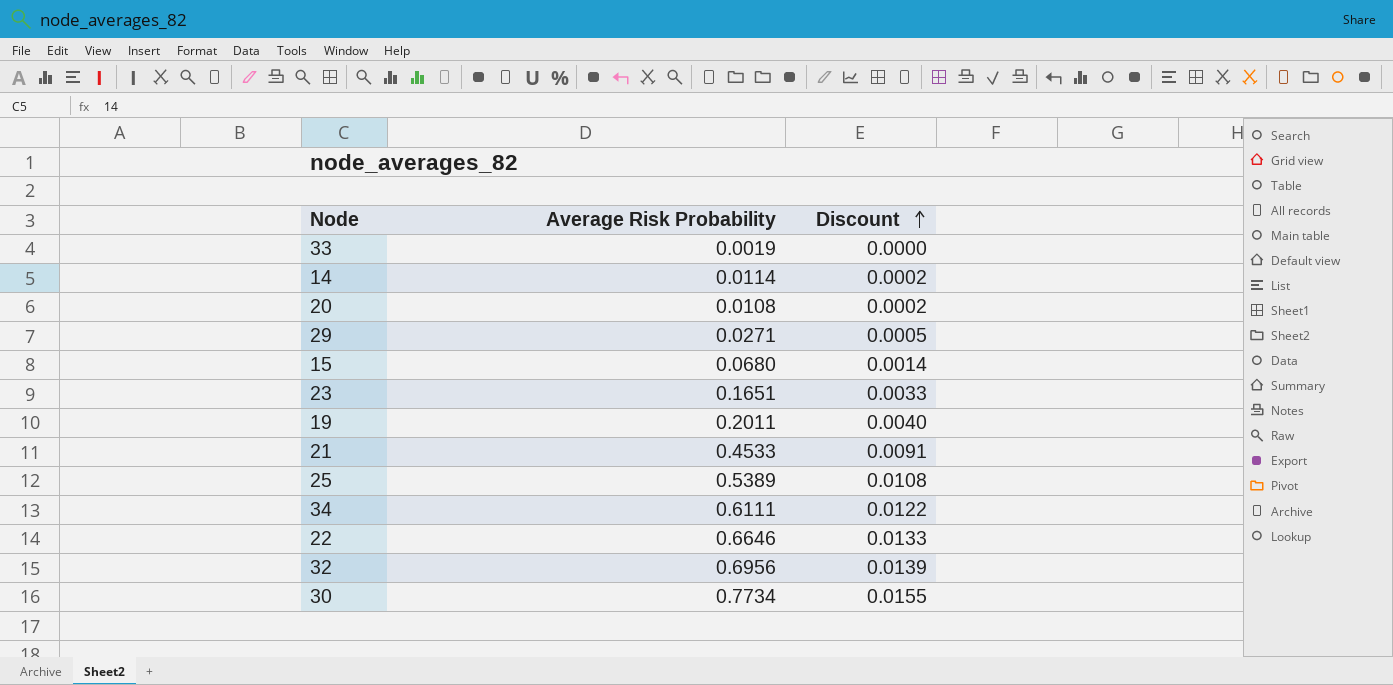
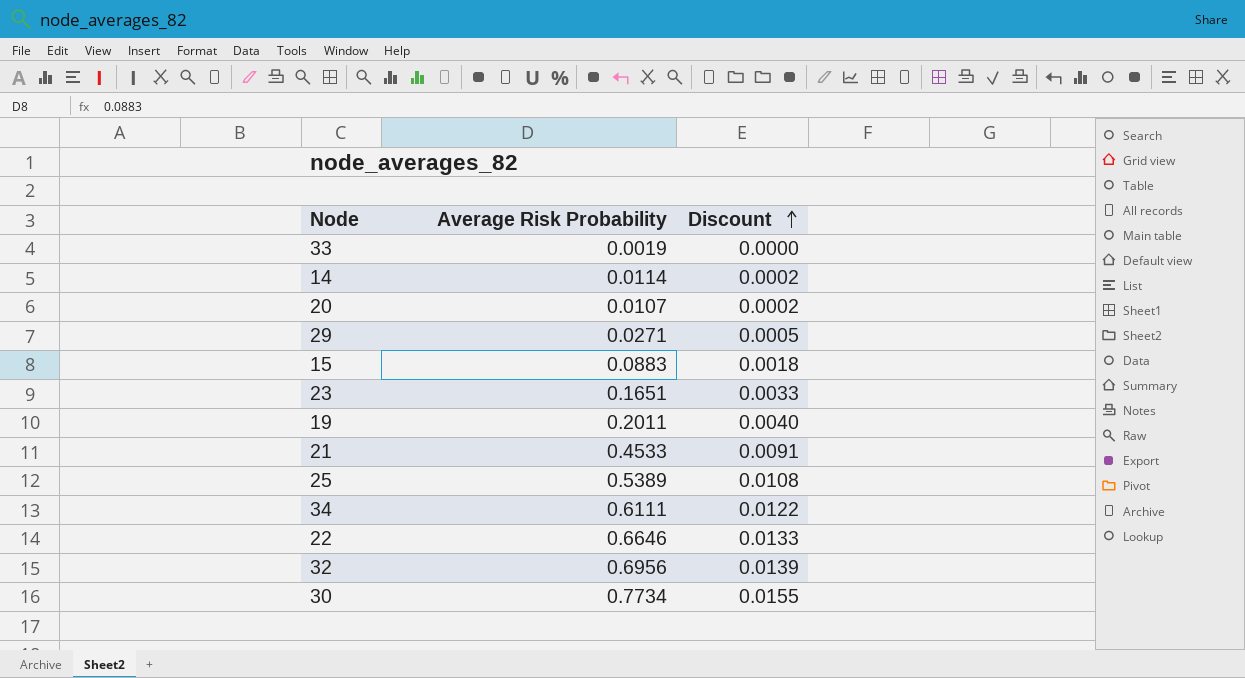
20 | Average Risk Probability: 0.0108 -> 0.0107
15 | Average Risk Probability: 0.0680 -> 0.0883
15 | Discount: 0.0014 -> 0.0018

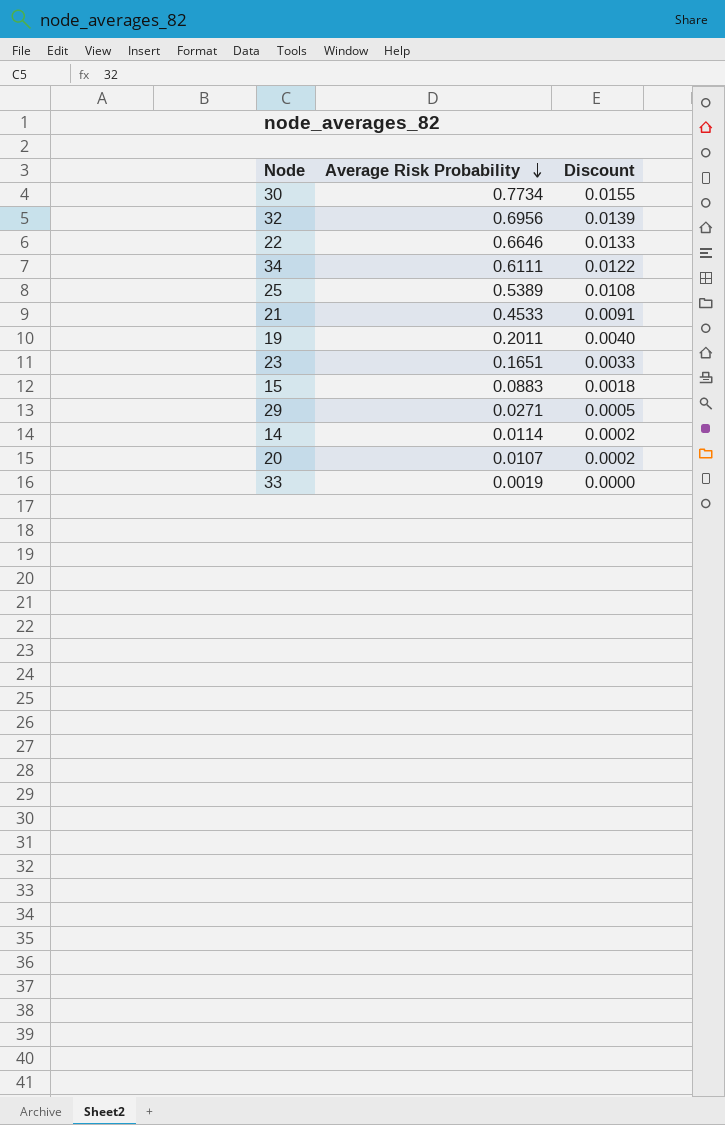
row order: Discount ascending -> Average Risk Probability descending

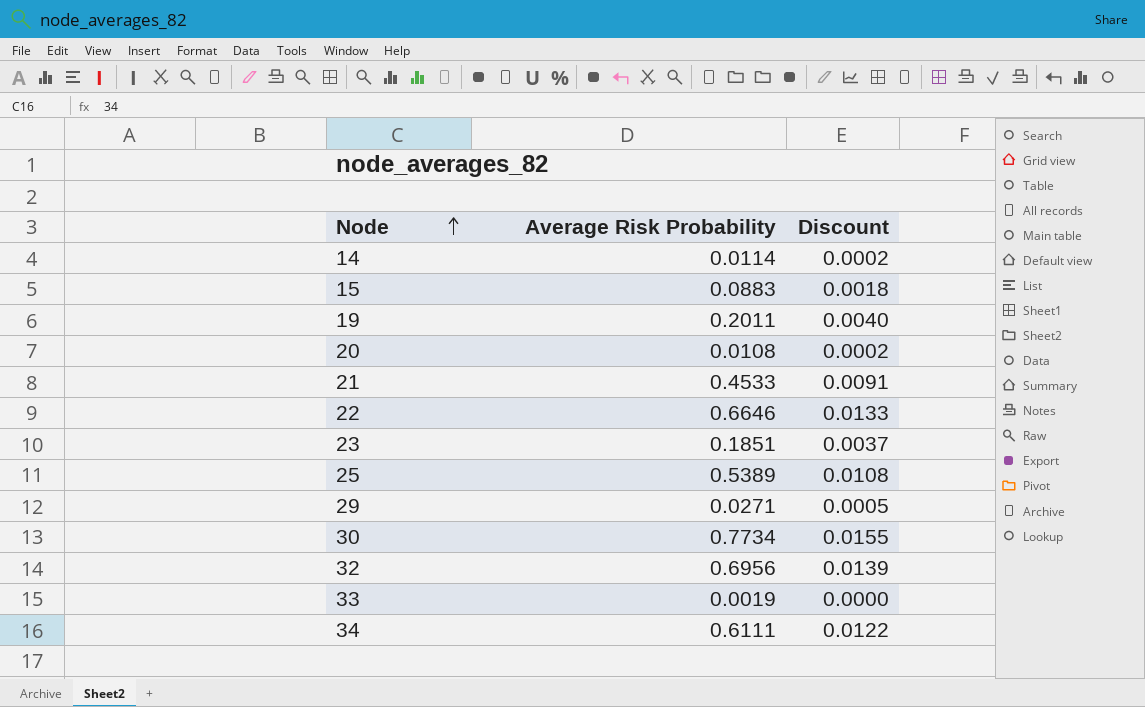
row order: Average Risk Probability descending -> Node ascending
20 | Average Risk Probability: 0.0107 -> 0.0108
23 | Average Risk Probability: 0.1651 -> 0.1851
23 | Discount: 0.0033 -> 0.0037

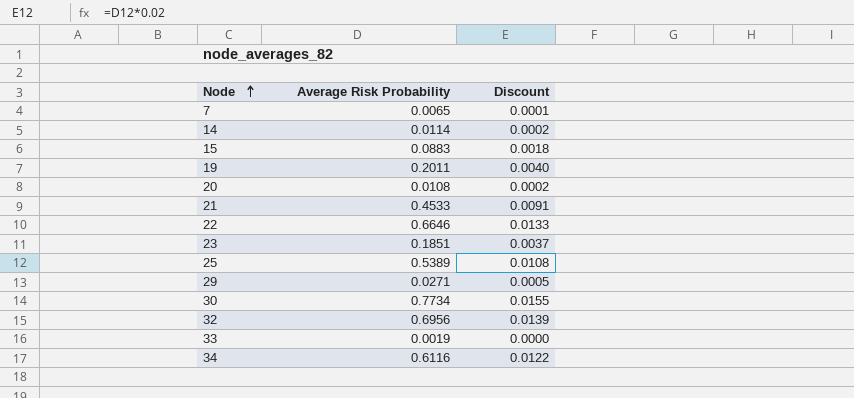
row 7: none -> 0.0065 | 0.0001
34 | Average Risk Probability: 0.6111 -> 0.6116

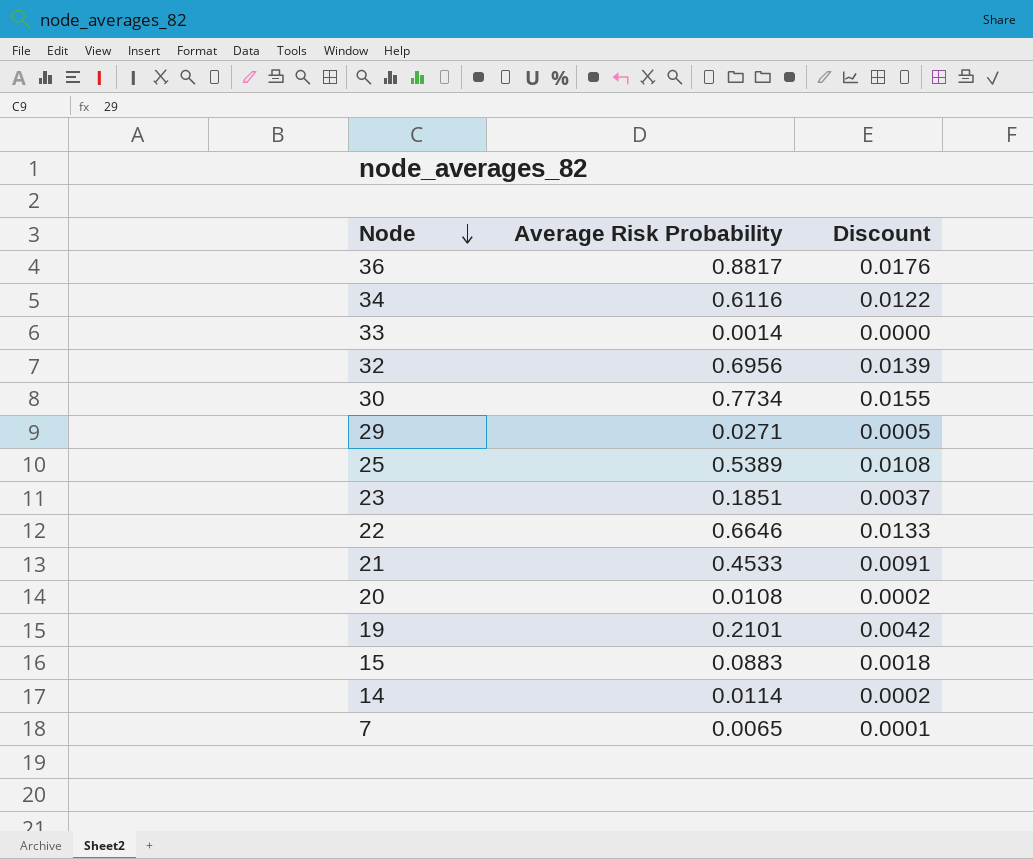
row order: Node ascending -> Node descending
row 36: none -> 0.8817 | 0.0176
33 | Average Risk Probability: 0.0019 -> 0.0014
19 | Average Risk Probability: 0.2011 -> 0.2101
19 | Discount: 0.0040 -> 0.0042

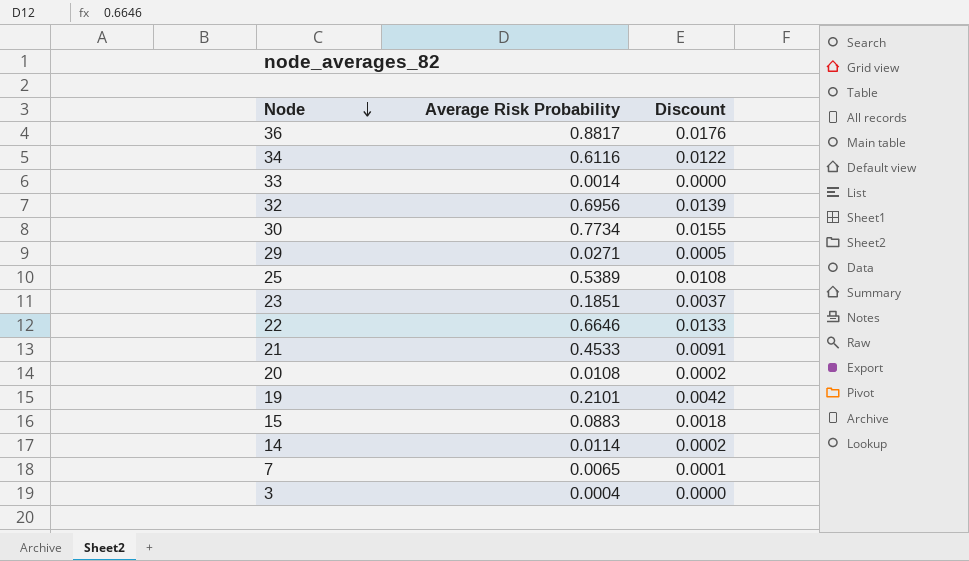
row 3: none -> 0.0004 | 0.0000

